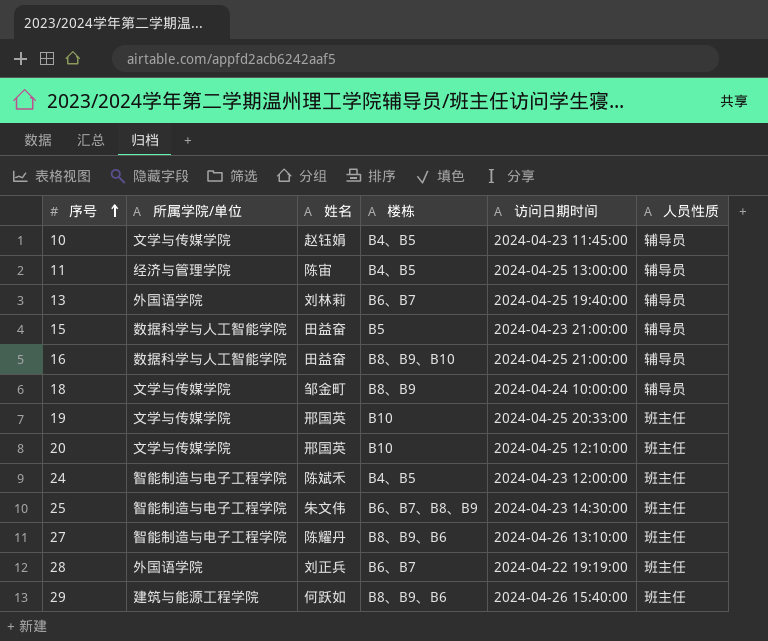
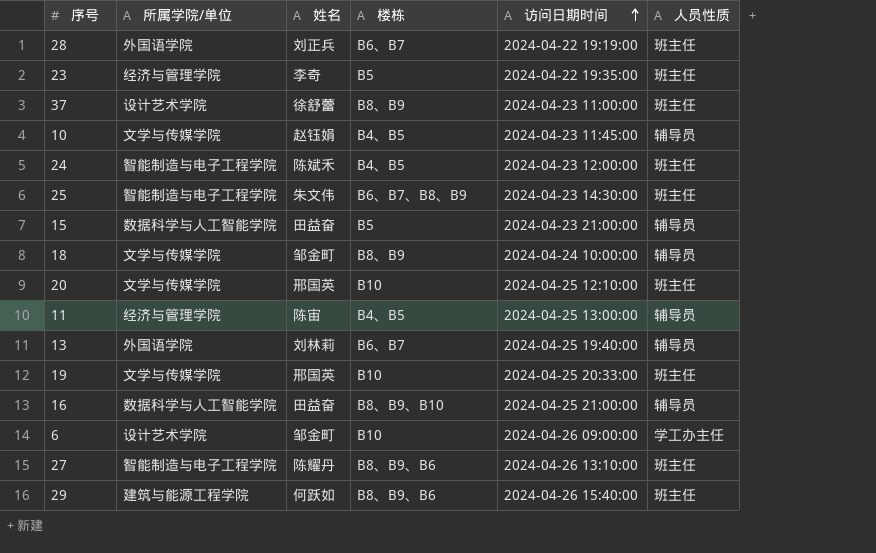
row order: 序号 ascending -> 访问日期时间 ascending
row 23: none -> 经济与管理学院 | 李奇 | B5 | 2024-04-22 19:35:00 | 班主任
row 37: none -> 设计艺术学院 | 徐舒蕾 | B8、B9 | 2024-04-23 11:00:00 | 班主任
row 6: none -> 设计艺术学院 | 邹金町 | B10 | 2024-04-26 09:00:00 | 学工办主任

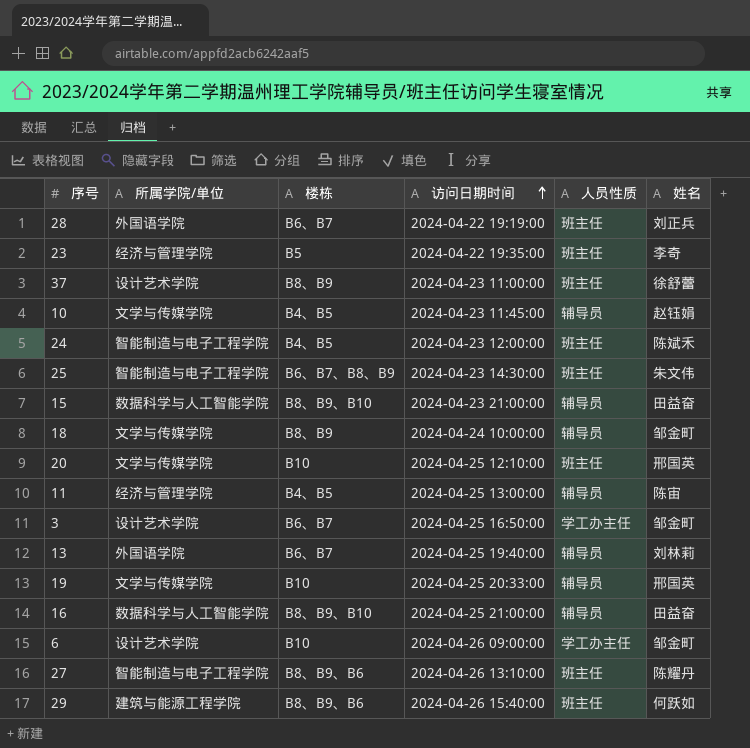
column 姓名 | position: 3 -> 6
15 | 楼栋: B5 -> B8、B9、B10
row 3: none -> 设计艺术学院 | B6、B7 | 2024-04-25 16:50:00 | 学工办主任 | 邹金町
19 | 人员性质: 班主任 -> 辅导员

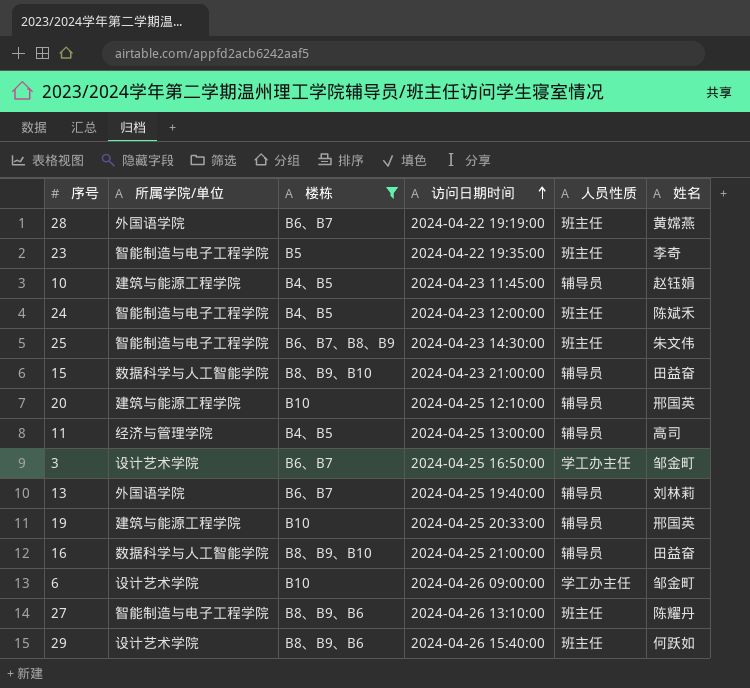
filter: none -> 楼栋 != B8、B9
28 | 姓名: 刘正兵 -> 黄嫦燕
23 | 所属学院/单位: 经济与管理学院 -> 智能制造与电子工程学院
10 | 所属学院/单位: 文学与传媒学院 -> 建筑与能源工程学院
20 | 所属学院/单位: 文学与传媒学院 -> 建筑与能源工程学院
20 | 人员性质: 班主任 -> 辅导员
11 | 姓名: 陈宙 -> 高司
19 | 所属学院/单位: 文学与传媒学院 -> 建筑与能源工程学院
29 | 所属学院/单位: 建筑与能源工程学院 -> 设计艺术学院

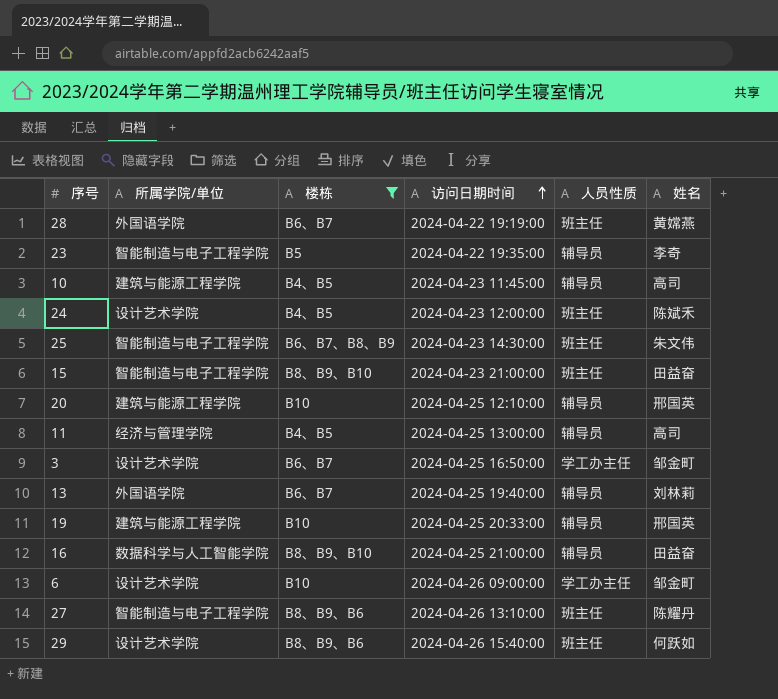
23 | 人员性质: 班主任 -> 辅导员
10 | 姓名: 赵钰娟 -> 高司
24 | 所属学院/单位: 智能制造与电子工程学院 -> 设计艺术学院
15 | 所属学院/单位: 数据科学与人工智能学院 -> 智能制造与电子工程学院
15 | 人员性质: 辅导员 -> 班主任

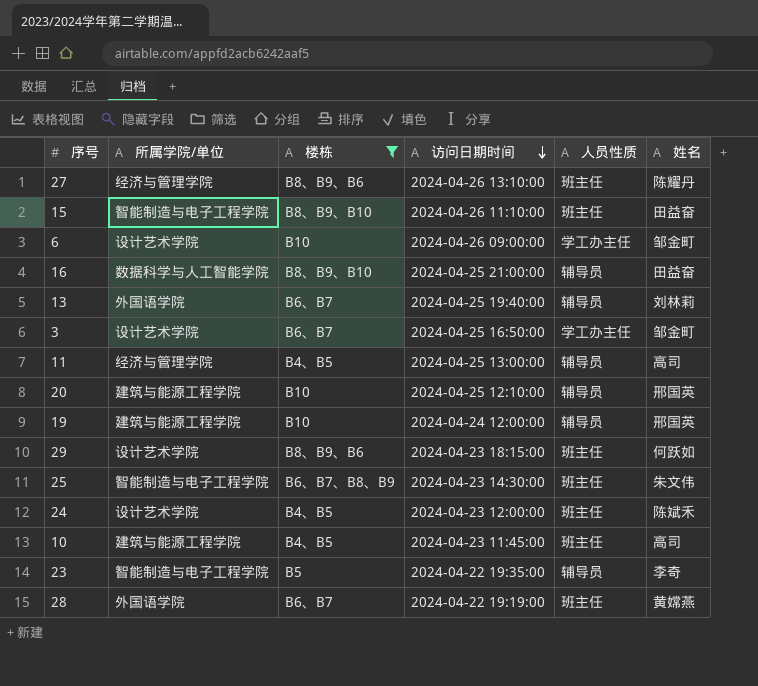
row order: 访问日期时间 ascending -> 访问日期时间 descending
27 | 所属学院/单位: 智能制造与电子工程学院 -> 经济与管理学院
15 | 访问日期时间: 2024-04-23 21:00:00 -> 2024-04-26 11:10:00
19 | 访问日期时间: 2024-04-25 20:33:00 -> 2024-04-24 12:00:00
29 | 访问日期时间: 2024-04-26 15:40:00 -> 2024-04-23 18:15:00
10 | 人员性质: 辅导员 -> 班主任

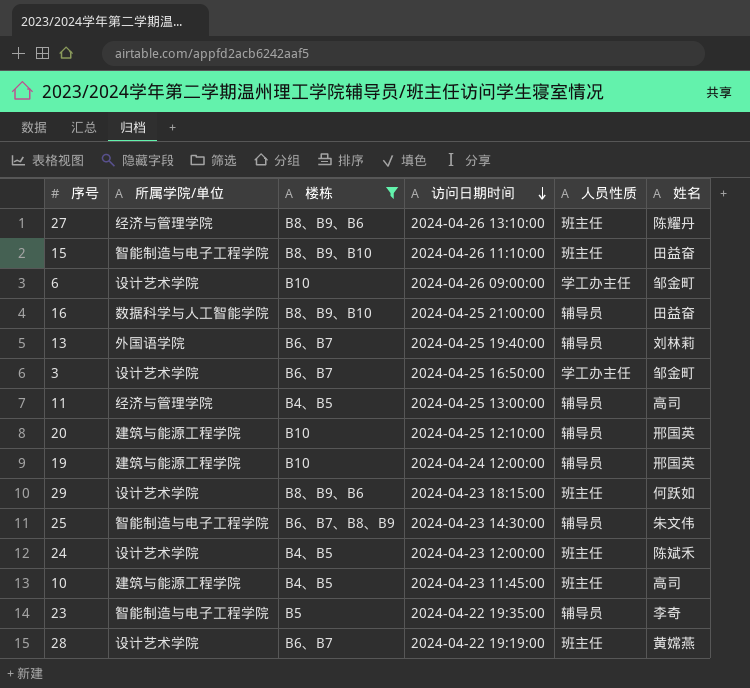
25 | 人员性质: 班主任 -> 辅导员
28 | 所属学院/单位: 外国语学院 -> 设计艺术学院

